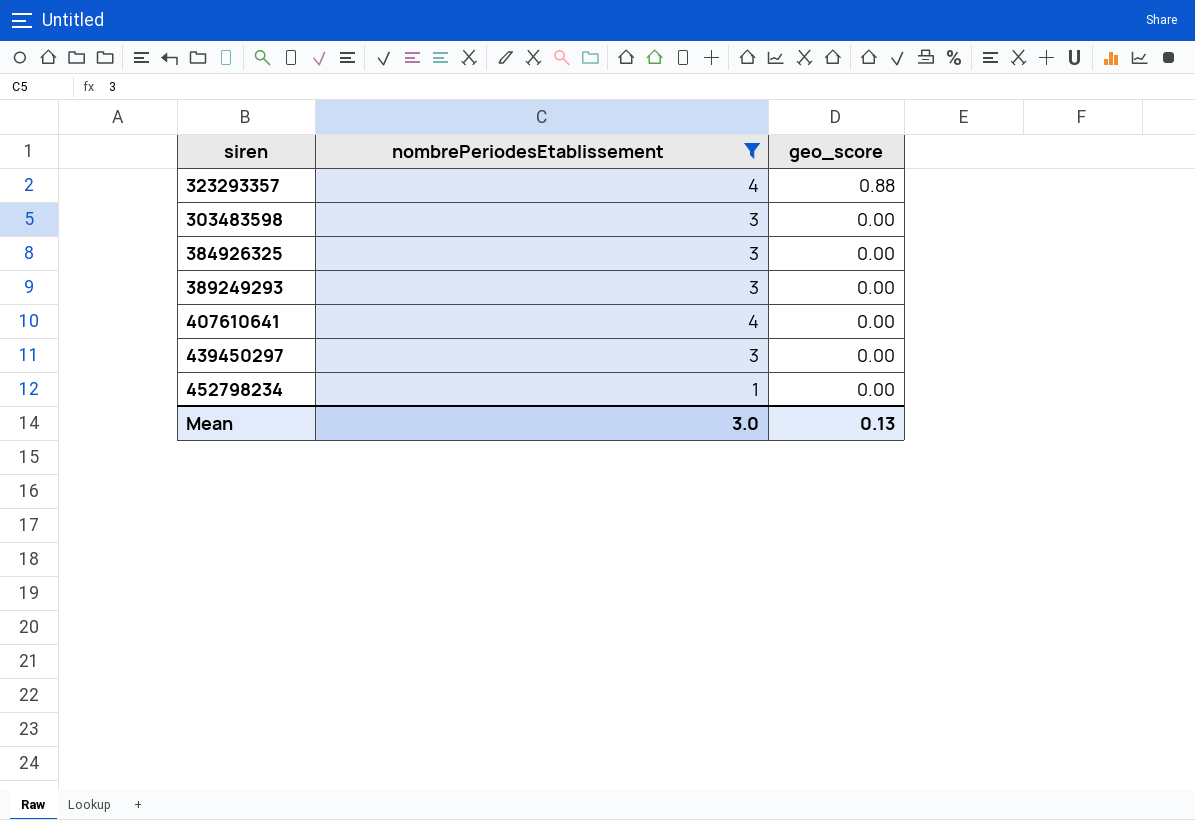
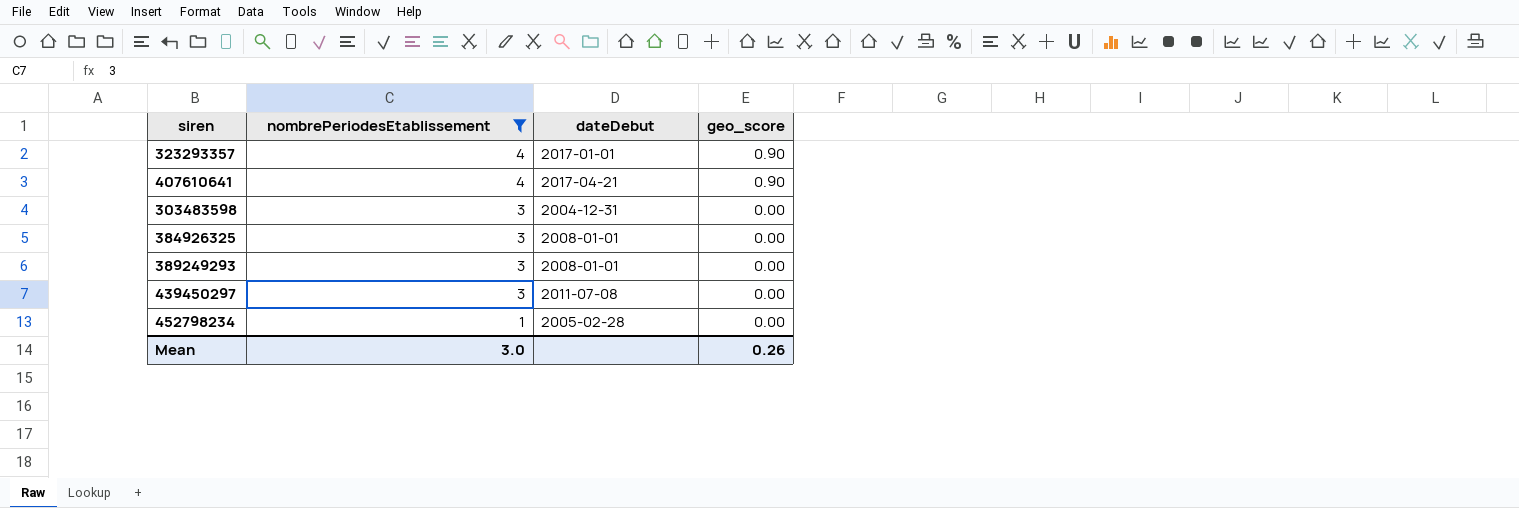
row order: geo_score descending -> nombrePeriodesEtablissement descending
column dateDebut | position: none -> 3
323293357 | geo_score: 0.88 -> 0.90
407610641 | geo_score: 0.00 -> 0.90
Mean | geo_score: 0.13 -> 0.26

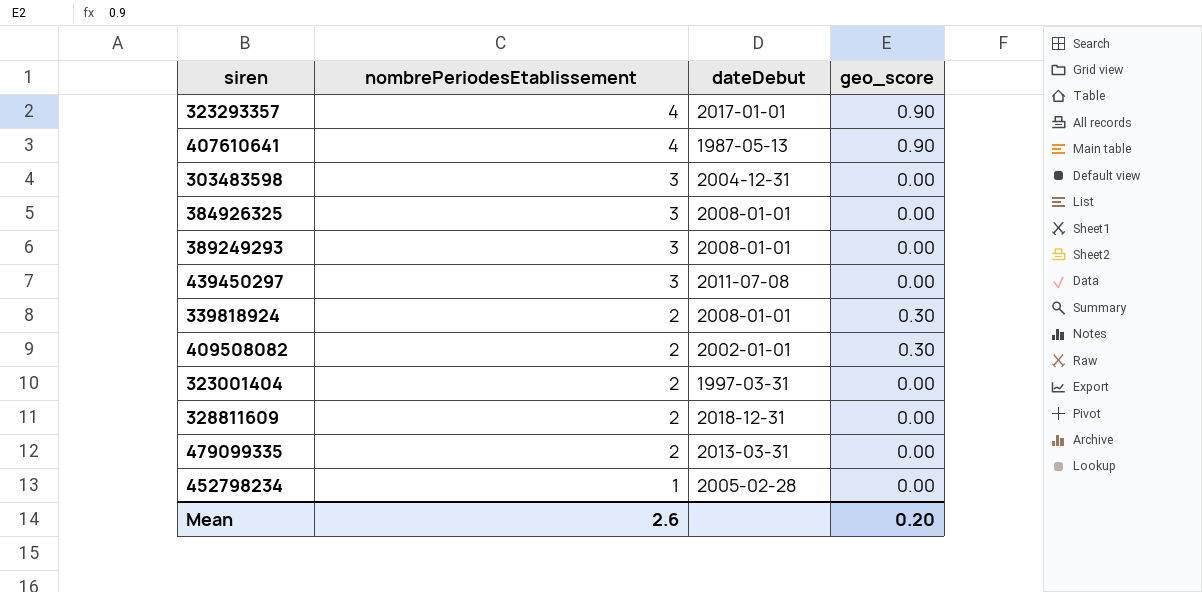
filter: nombrePeriodesEtablissement != 2 -> none
407610641 | dateDebut: 2017-04-21 -> 1987-05-13
Mean | nombrePeriodesEtablissement: 3.0 -> 2.6
Mean | geo_score: 0.26 -> 0.20

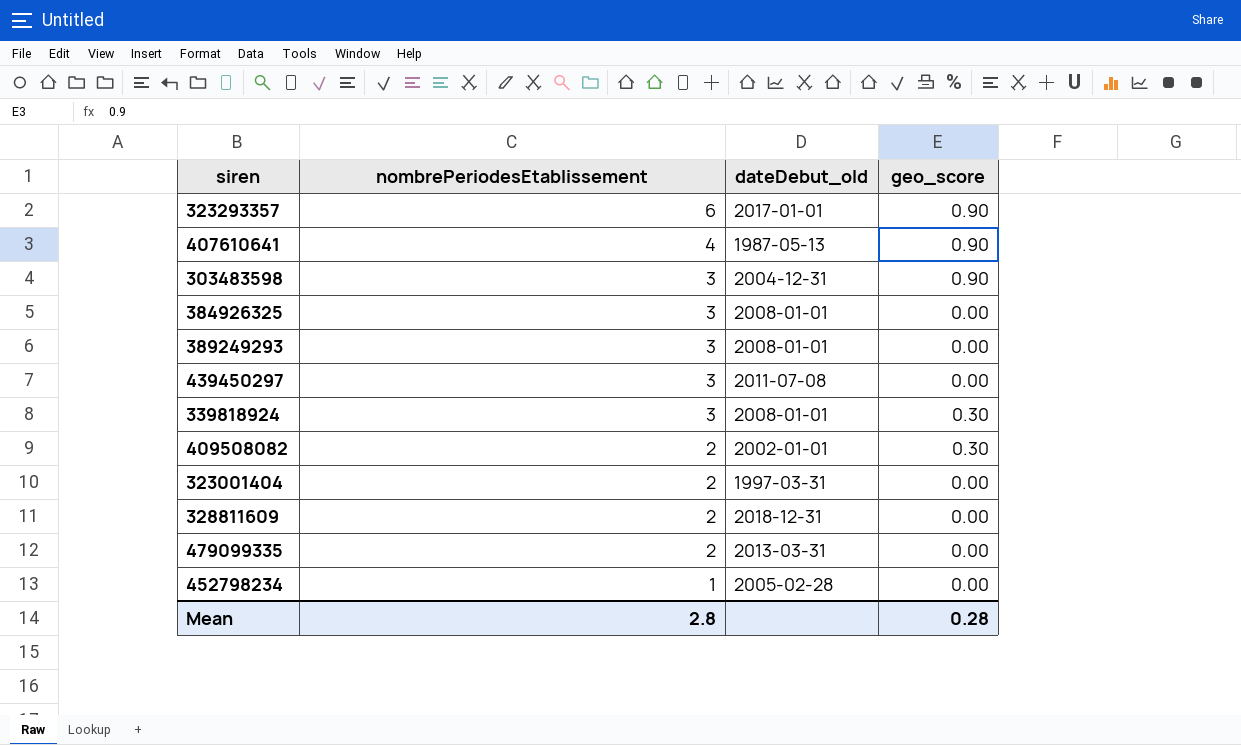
column name: dateDebut -> dateDebut_old
323293357 | nombrePeriodesEtablissement: 4 -> 6
303483598 | geo_score: 0.00 -> 0.90
339818924 | nombrePeriodesEtablissement: 2 -> 3
Mean | nombrePeriodesEtablissement: 2.6 -> 2.8
Mean | geo_score: 0.20 -> 0.28

